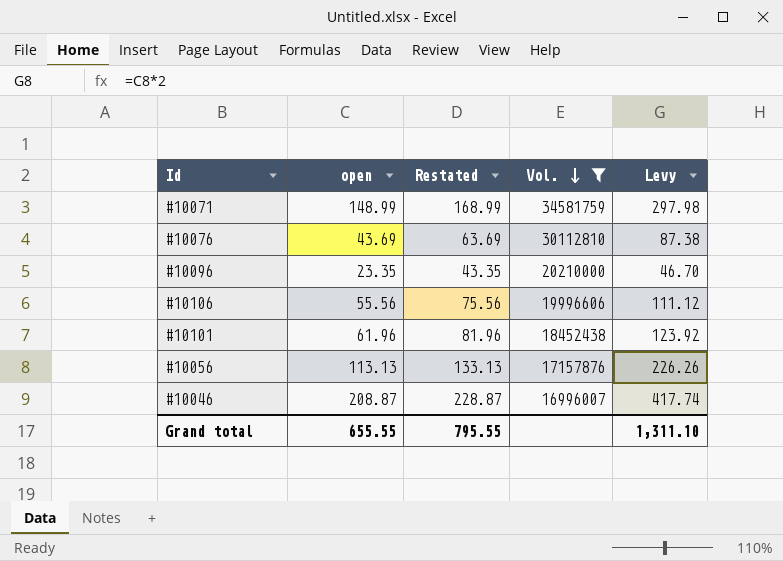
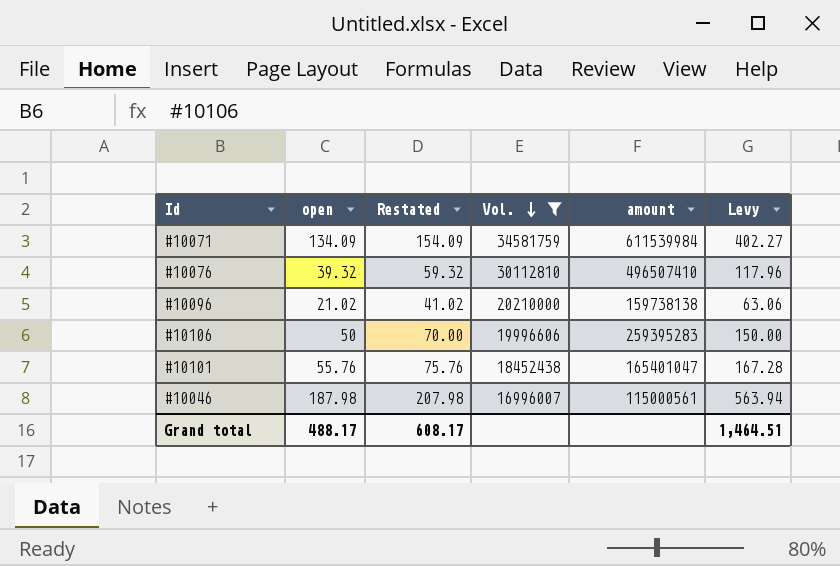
column amount | position: none -> 5
column Levy | formula: [open] * 2 -> [open] * 3
row #10056: 113.13 | 133.13 | 17157876 | 226.26 -> none
#10071 | open: 148.99 -> 134.09
#10071 | Restated: 168.99 -> 154.09
#10076 | open: 43.69 -> 39.32
#10076 | Restated: 63.69 -> 59.32
#10096 | open: 23.35 -> 21.02
#10096 | Restated: 43.35 -> 41.02
#10106 | open: 55.56 -> 50
#10106 | Restated: 75.56 -> 70.00
#10101 | open: 61.96 -> 55.76
#10101 | Restated: 81.96 -> 75.76
#10046 | open: 208.87 -> 187.98
#10046 | Restated: 228.87 -> 207.98
Grand total | open: 655.55 -> 488.17
Grand total | Restated: 795.55 -> 608.17
Grand total | Levy: 1,311.10 -> 1,464.51

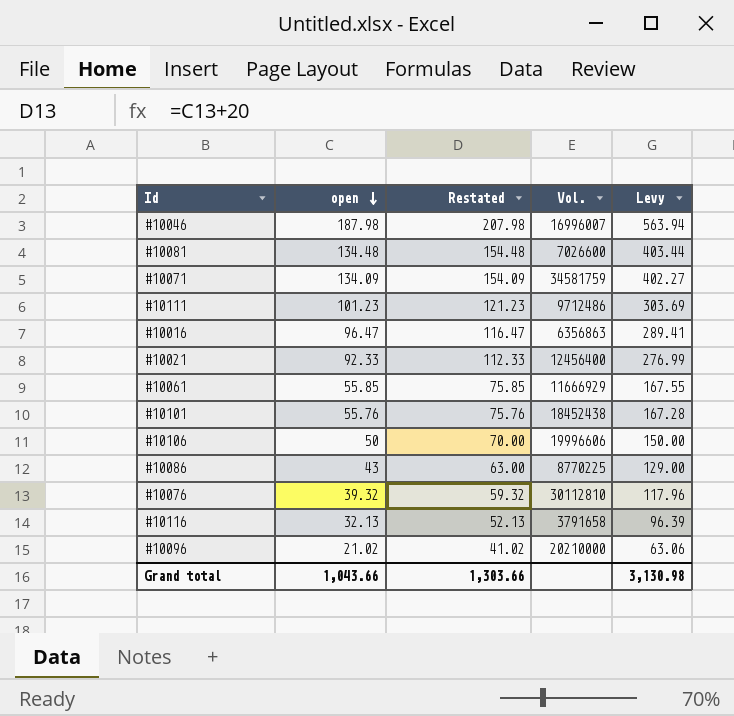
filter: Vol. >= 16996007 -> none
row order: Vol. descending -> open descending
column amount | position: 5 -> none
Grand total | open: 488.17 -> 1,043.66
Grand total | Restated: 608.17 -> 1,303.66
Grand total | Levy: 1,464.51 -> 3,130.98

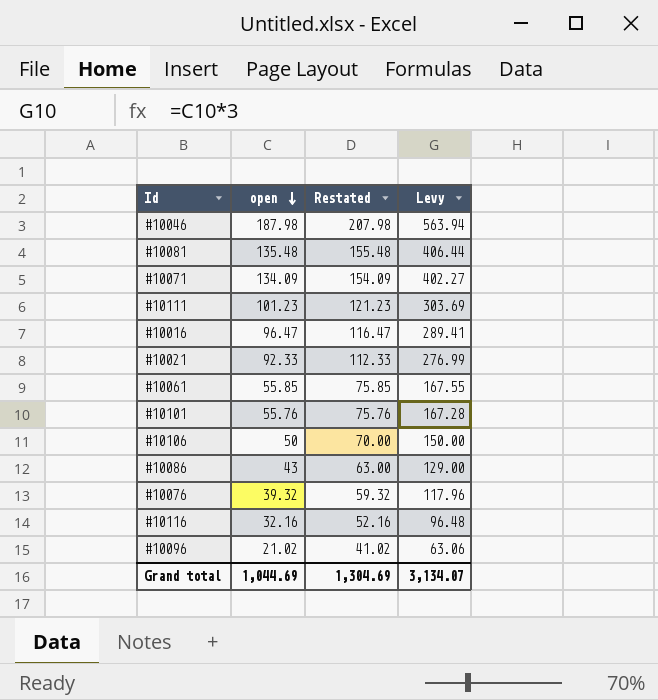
column Vol. | position: 4 -> none
#10081 | open: 134.48 -> 135.48
#10081 | Restated: 154.48 -> 155.48
#10081 | Levy: 403.44 -> 406.44
#10116 | open: 32.13 -> 32.16
#10116 | Restated: 52.13 -> 52.16
#10116 | Levy: 96.39 -> 96.48
Grand total | open: 1,043.66 -> 1,044.69
Grand total | Restated: 1,303.66 -> 1,304.69
Grand total | Levy: 3,130.98 -> 3,134.07

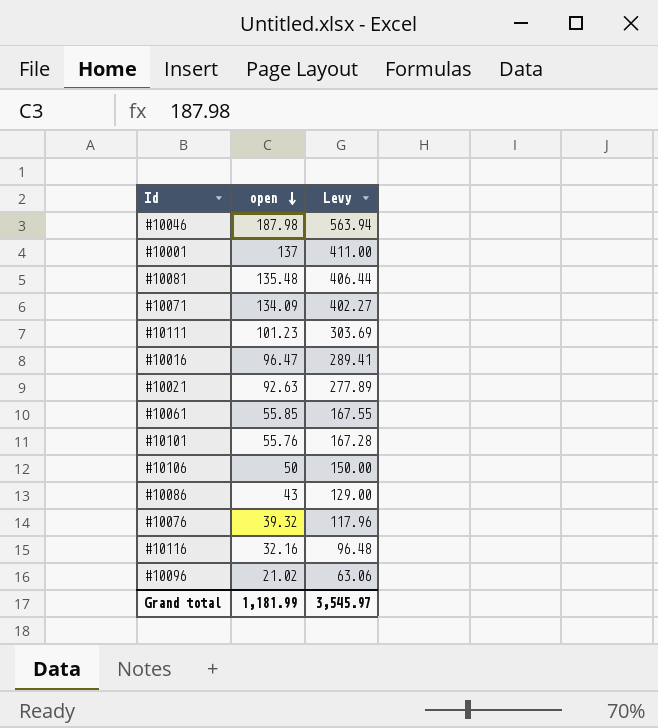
column Restated | formula: [open] + 20 -> none
row #10001: none -> 137 | 411.00
#10021 | open: 92.33 -> 92.63
#10021 | Levy: 276.99 -> 277.89
Grand total | open: 1,044.69 -> 1,181.99
Grand total | Levy: 3,134.07 -> 3,545.97

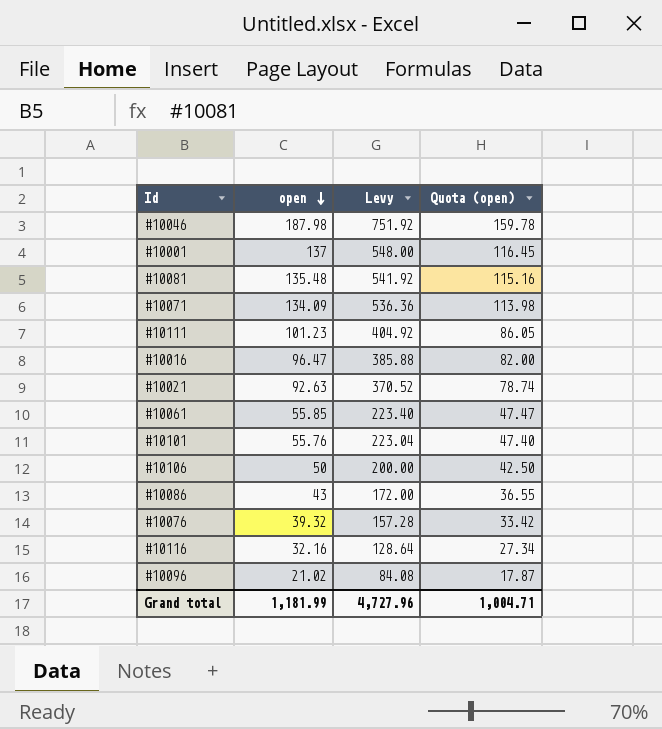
column Levy | formula: [open] * 3 -> [open] * 4
column Quota (open) | formula: none -> [open] * 0.85
Grand total | Levy: 3,545.97 -> 4,727.96

